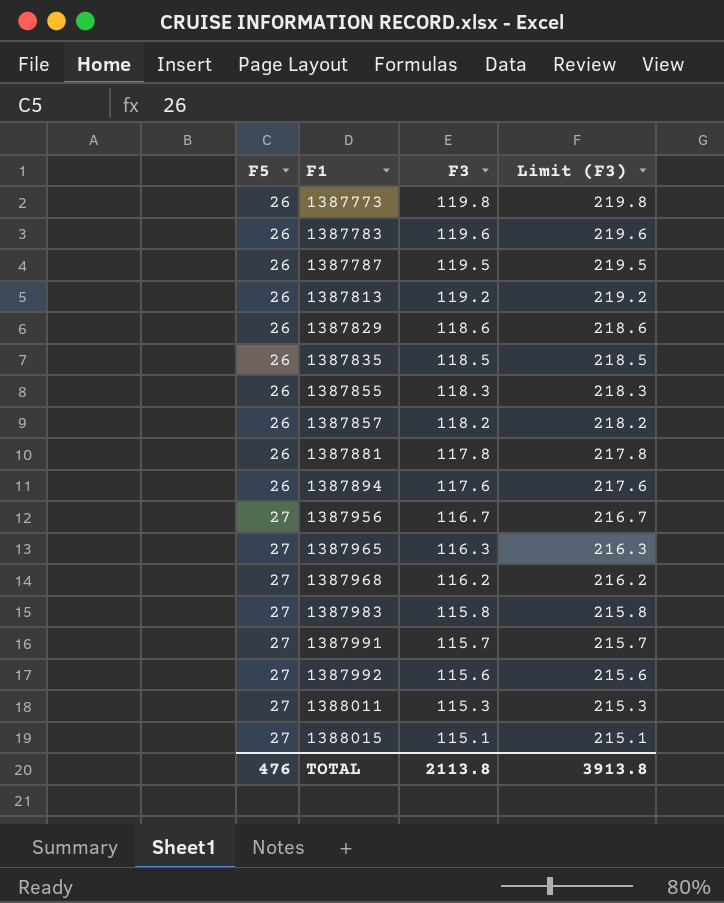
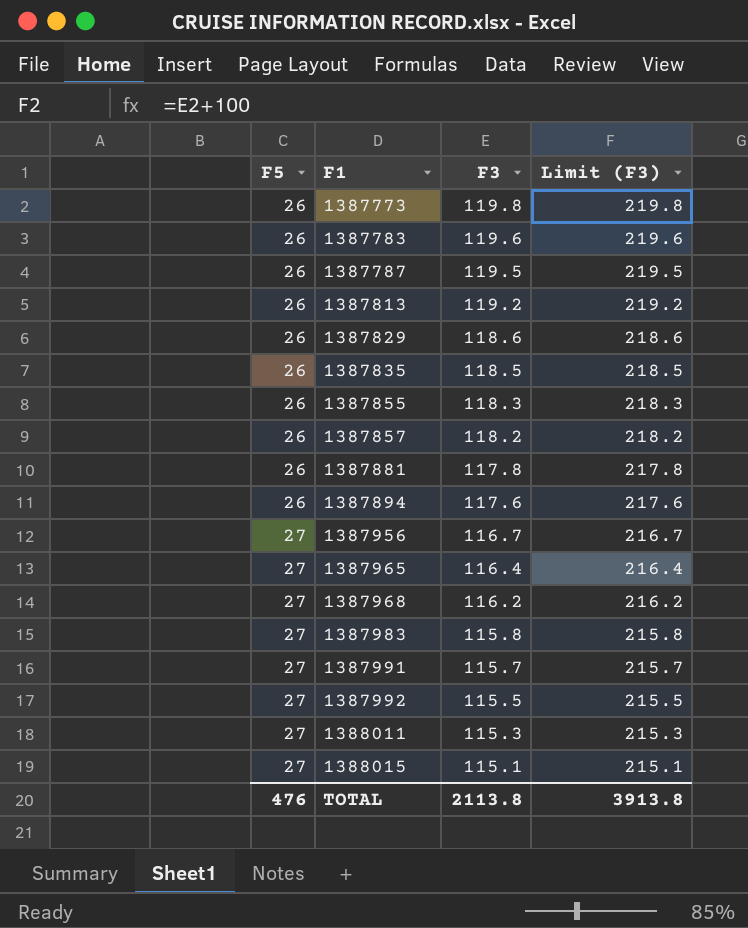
1387965 | F3: 116.3 -> 116.4
1387965 | Limit (F3): 216.3 -> 216.4
1387992 | F3: 115.6 -> 115.5
1387992 | Limit (F3): 215.6 -> 215.5

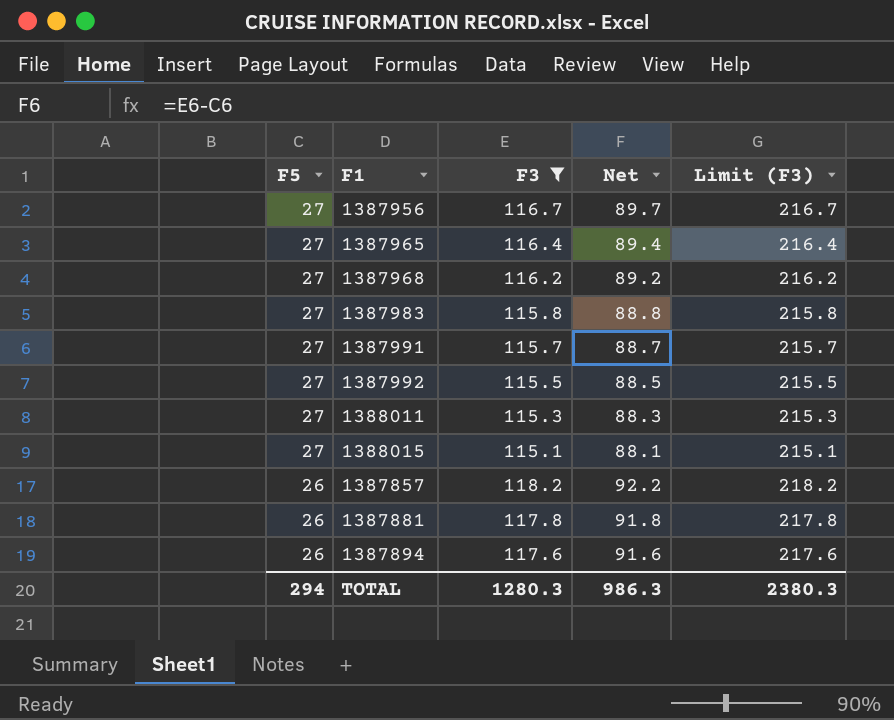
filter: none -> F3 <= 118.2
row order: F5 ascending -> F5 descending
column Net | formula: none -> [F3] - [F5]
TOTAL | F5: 476 -> 294
TOTAL | F3: 2113.8 -> 1280.3
TOTAL | Limit (F3): 3913.8 -> 2380.3

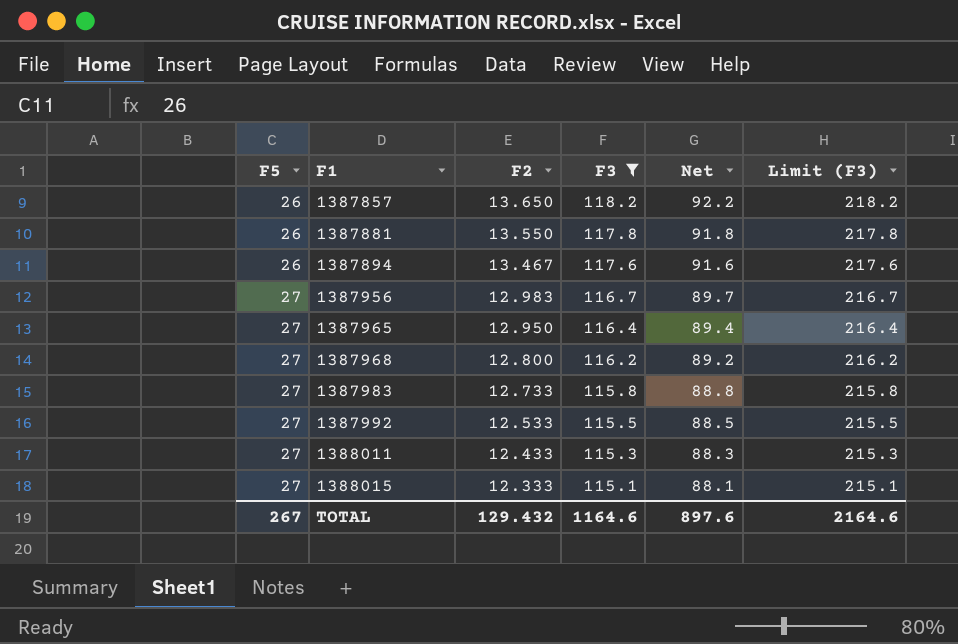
row order: F5 descending -> F5 ascending
column F2 | position: none -> 3
row 1387991: 27 | 115.7 | 88.7 | 215.7 -> none
TOTAL | F5: 294 -> 267
TOTAL | F3: 1280.3 -> 1164.6
TOTAL | Net: 986.3 -> 897.6
TOTAL | Limit (F3): 2380.3 -> 2164.6

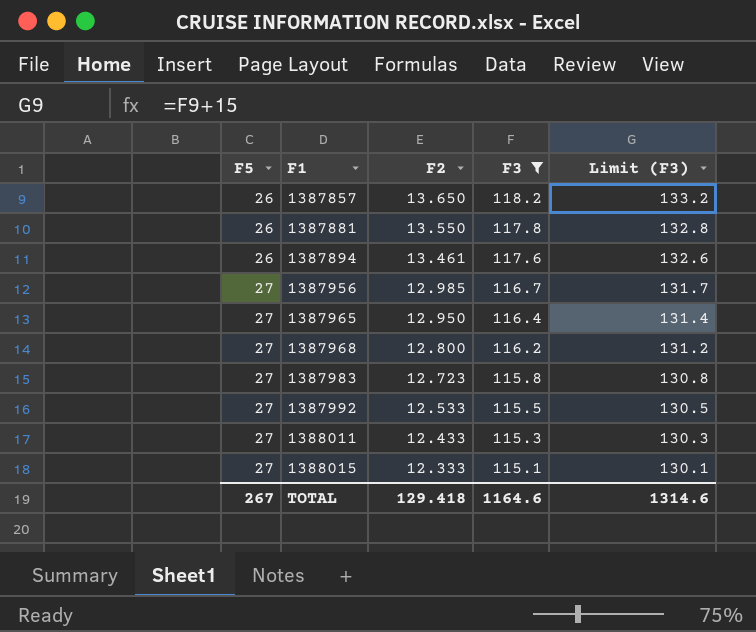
column Net | formula: [F3] - [F5] -> none
column Limit (F3) | formula: [F3] + 100 -> [F3] + 15
1387894 | F2: 13.467 -> 13.461
1387956 | F2: 12.983 -> 12.985
1387983 | F2: 12.733 -> 12.723
TOTAL | F2: 129.432 -> 129.418
TOTAL | Limit (F3): 2164.6 -> 1314.6

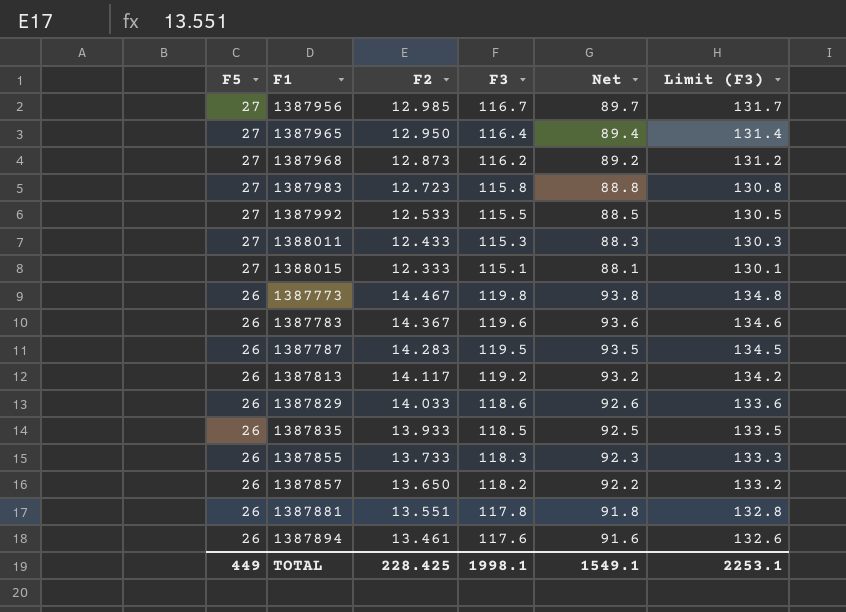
filter: F3 <= 118.2 -> none
row order: F5 ascending -> F5 descending
column Net | formula: none -> [F3] - [F5]
1387968 | F2: 12.800 -> 12.873
1387881 | F2: 13.550 -> 13.551
TOTAL | F5: 267 -> 449
TOTAL | F2: 129.418 -> 228.425
TOTAL | F3: 1164.6 -> 1998.1
TOTAL | Limit (F3): 1314.6 -> 2253.1

